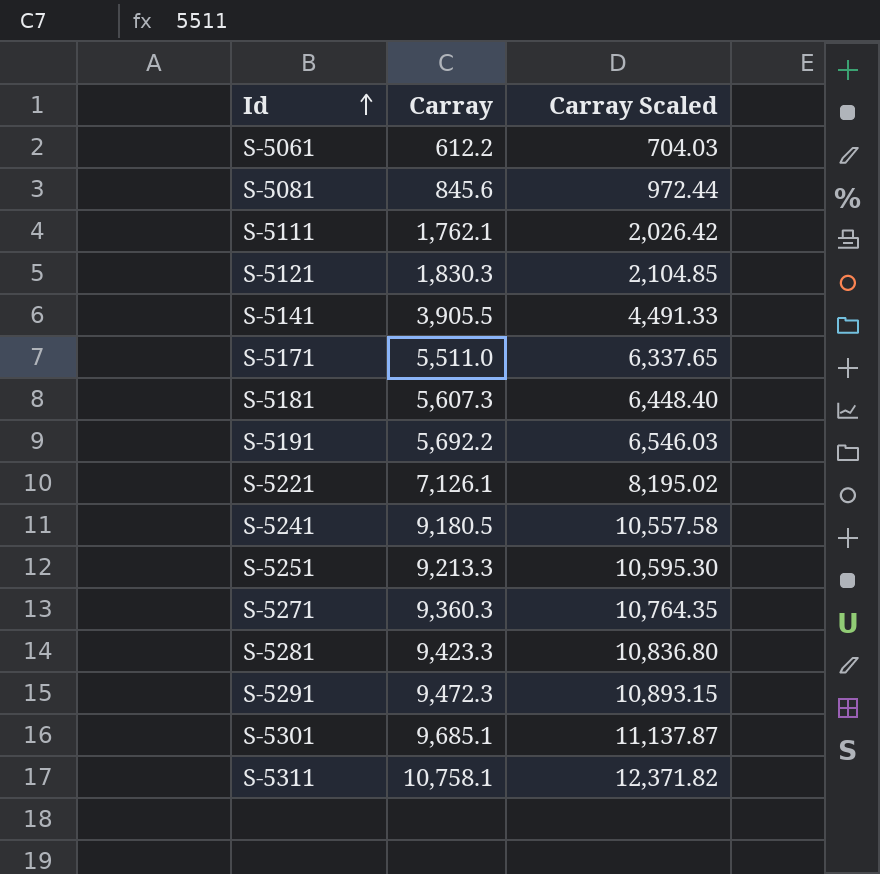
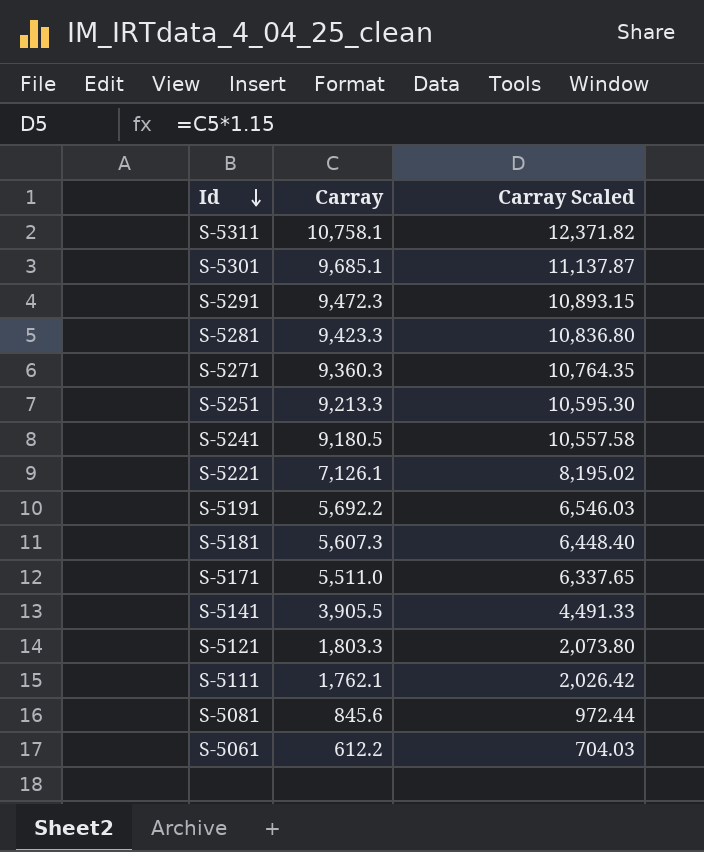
row order: Id ascending -> Id descending
S-5121 | Carray: 1,830.3 -> 1,803.3
S-5121 | Carray Scaled: 2,104.85 -> 2,073.80

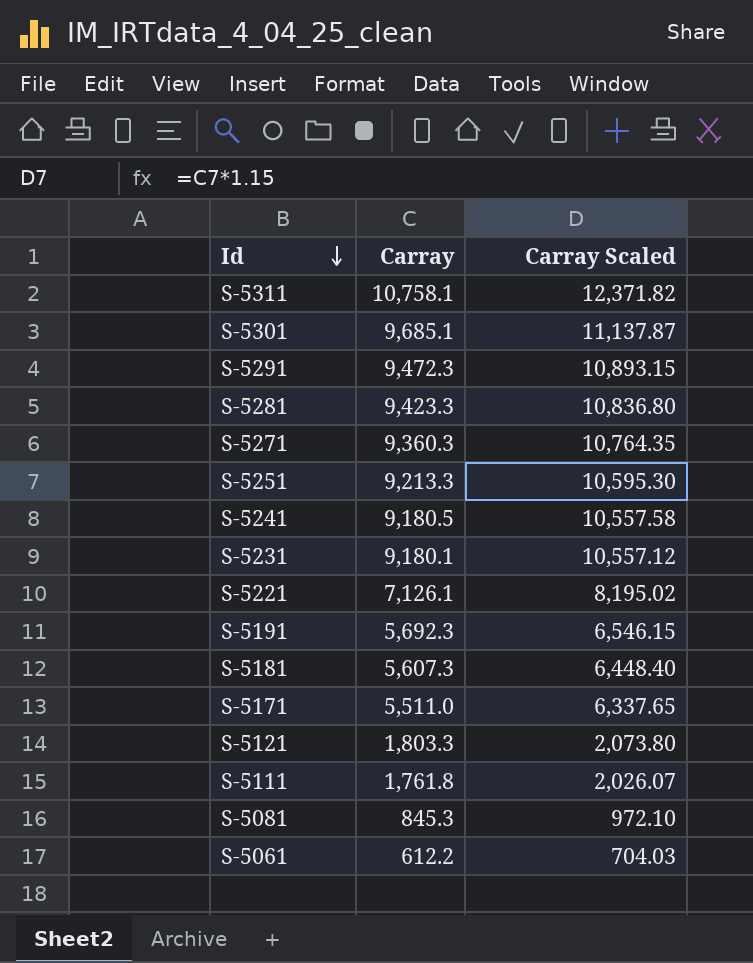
row S-5141: 3,905.5 | 4,491.33 -> none
row S-5231: none -> 9,180.1 | 10,557.12
S-5191 | Carray: 5,692.2 -> 5,692.3
S-5191 | Carray Scaled: 6,546.03 -> 6,546.15
S-5111 | Carray: 1,762.1 -> 1,761.8
S-5111 | Carray Scaled: 2,026.42 -> 2,026.07
S-5081 | Carray: 845.6 -> 845.3
S-5081 | Carray Scaled: 972.44 -> 972.10

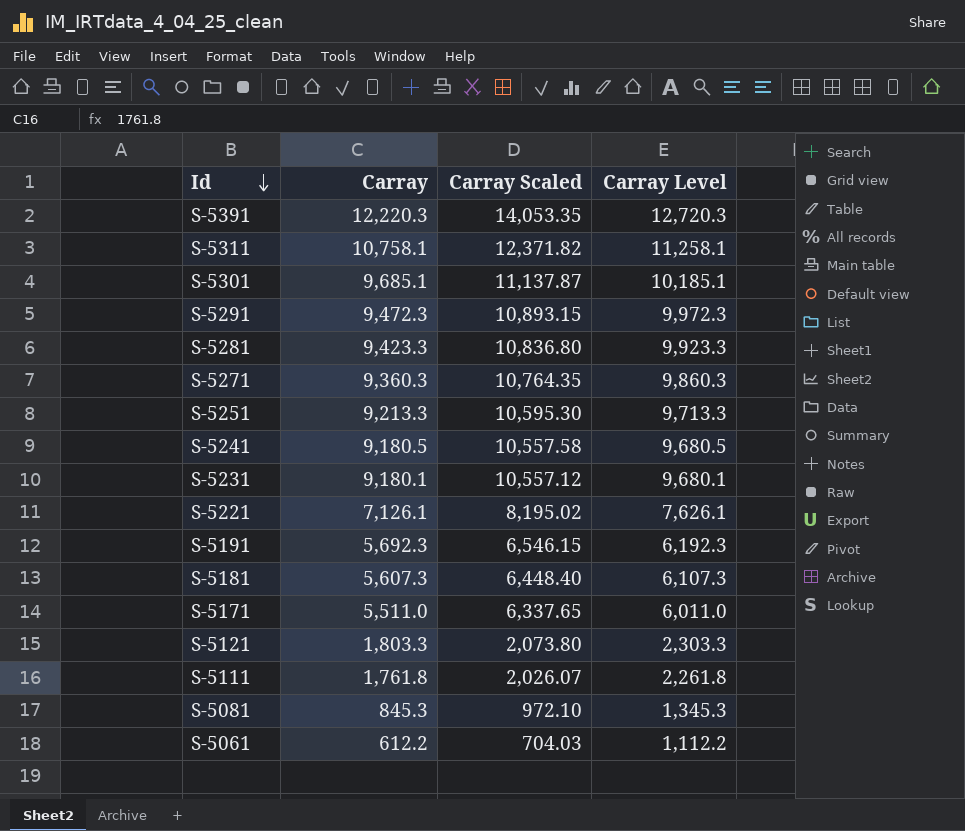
column Carray Level | formula: none -> [Carray] + 500
row S-5391: none -> 12,220.3 | 14,053.35 | 12,720.3

